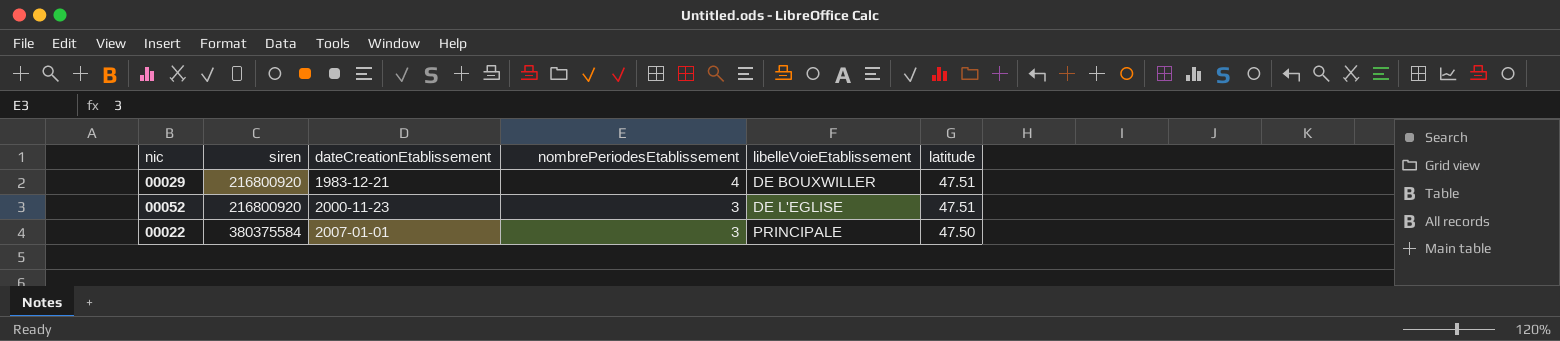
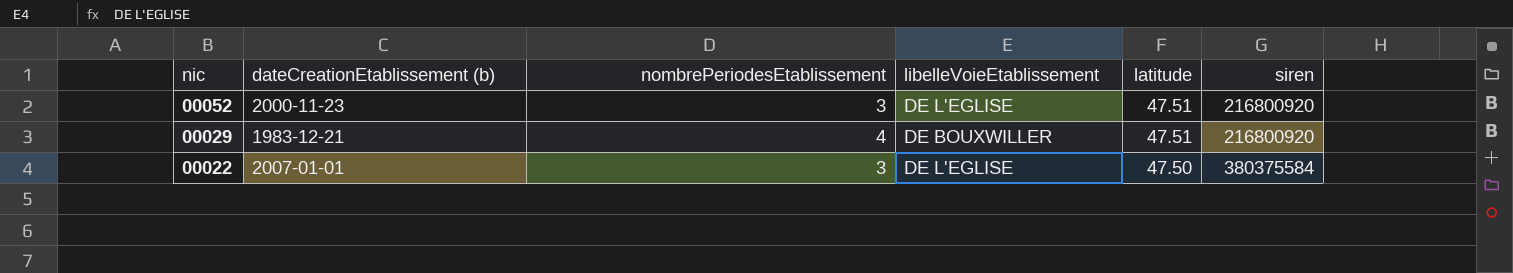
row order: siren ascending -> nic descending
column name: dateCreationEtablissement -> dateCreationEtablissement (b)
column siren | position: 2 -> 6
00022 | libelleVoieEtablissement: PRINCIPALE -> DE L'EGLISE

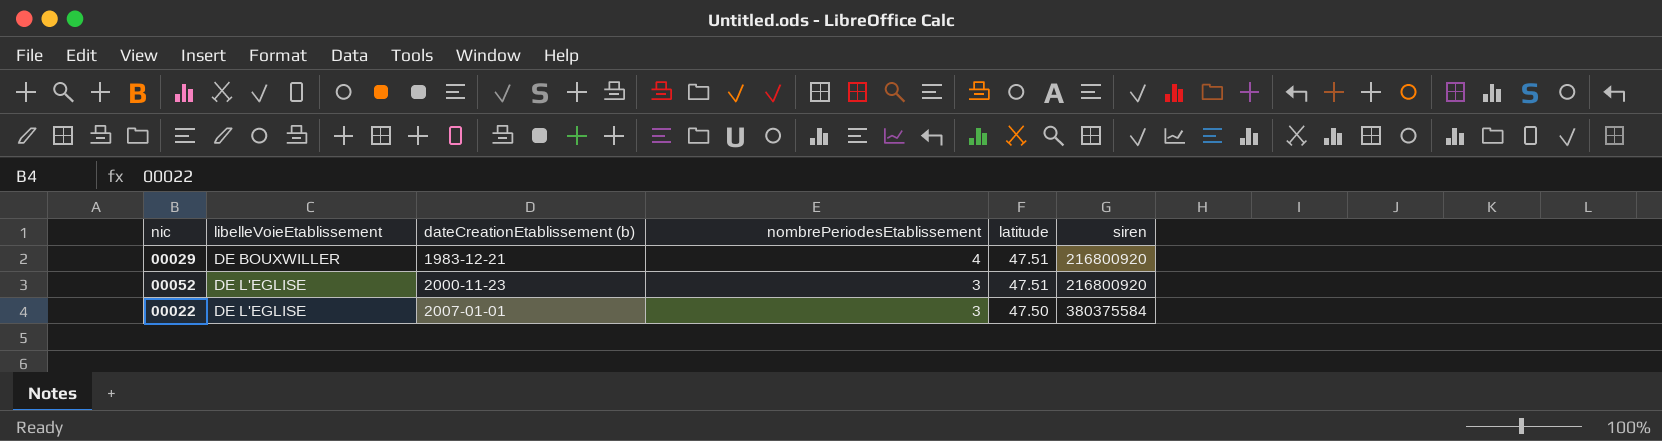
row order: nic descending -> libelleVoieEtablissement ascending
column libelleVoieEtablissement | position: 4 -> 2

